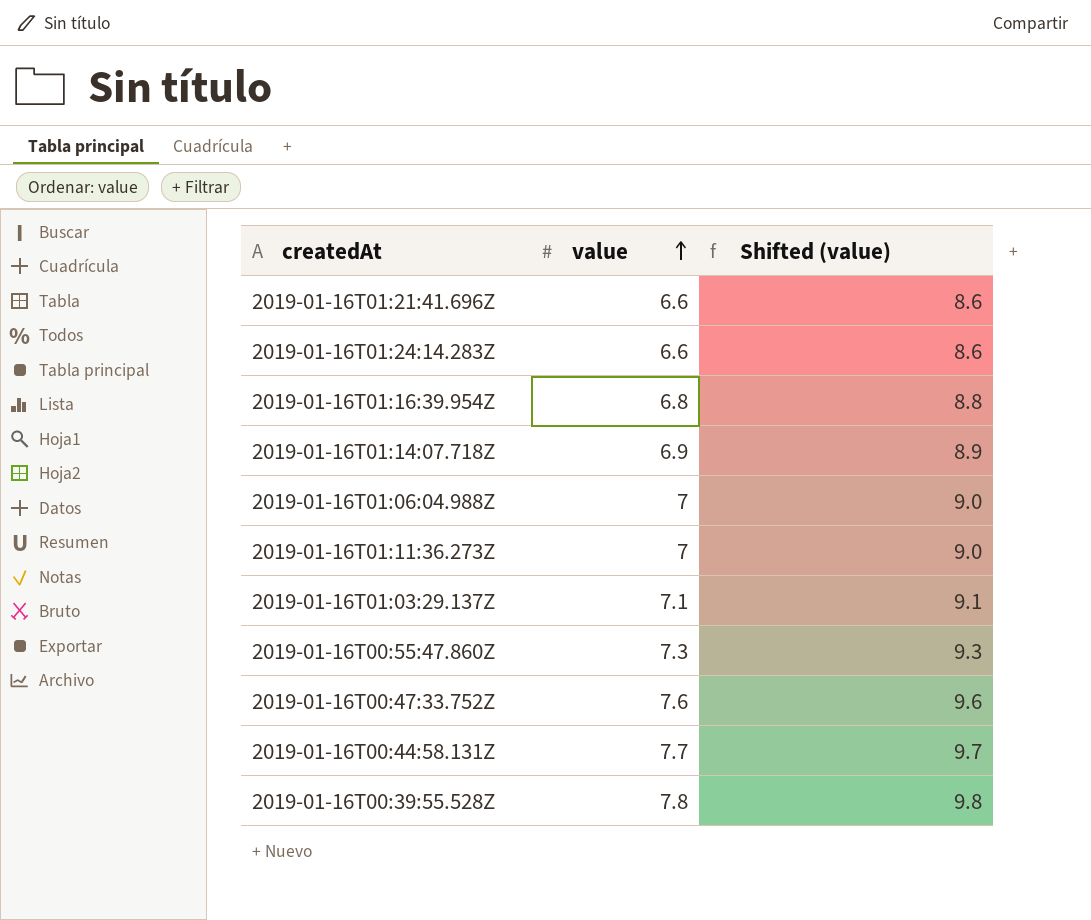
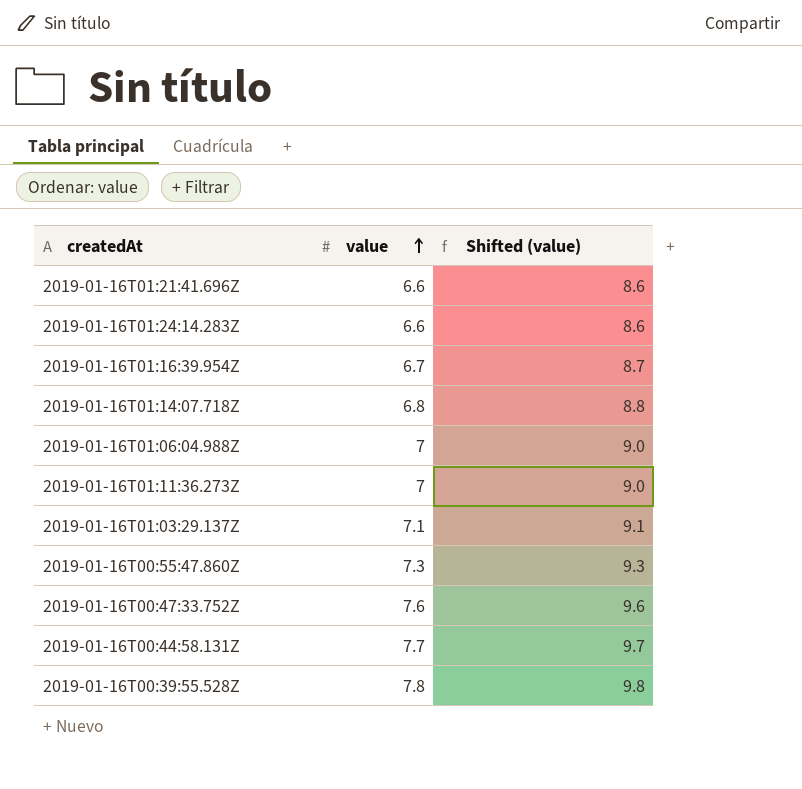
2019-01-16T01:16:39.954Z | value: 6.8 -> 6.7
2019-01-16T01:16:39.954Z | Shifted (value): 8.8 -> 8.7
2019-01-16T01:14:07.718Z | value: 6.9 -> 6.8
2019-01-16T01:14:07.718Z | Shifted (value): 8.9 -> 8.8

